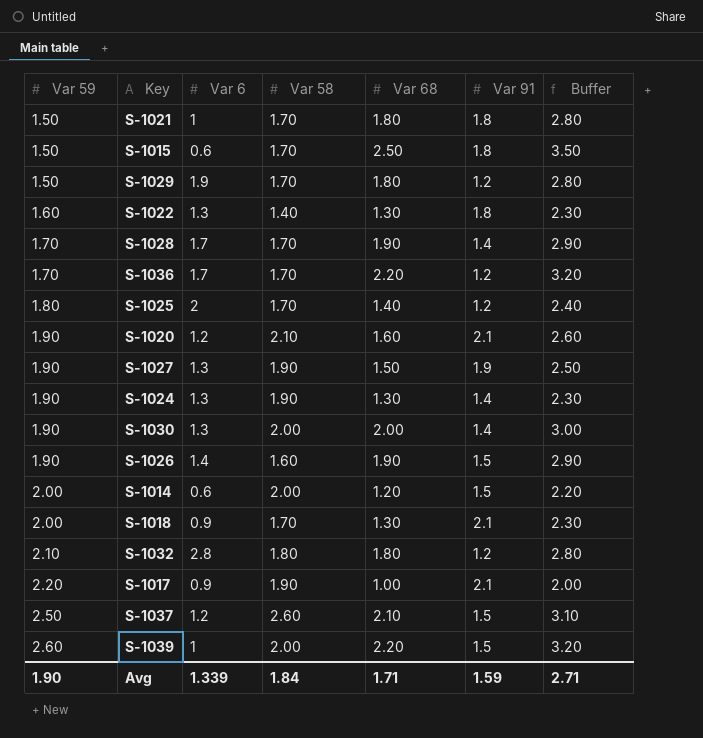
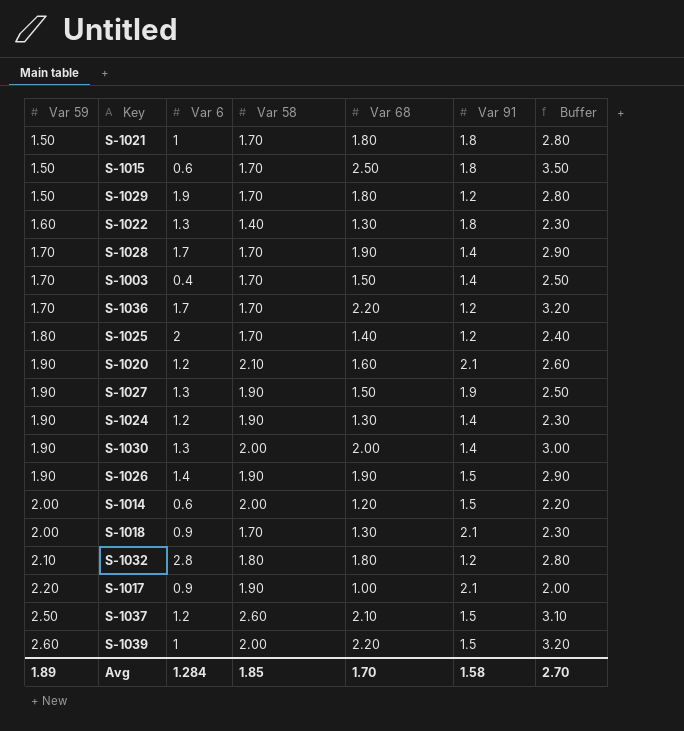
row S-1003: none -> 1.70 | 0.4 | 1.70 | 1.50 | 1.4 | 2.50
S-1024 | Var 6: 1.3 -> 1.2
S-1026 | Var 58: 1.60 -> 1.90
Avg | Var 59: 1.90 -> 1.89
Avg | Var 6: 1.339 -> 1.284
Avg | Var 58: 1.84 -> 1.85
Avg | Var 68: 1.71 -> 1.70
Avg | Var 91: 1.59 -> 1.58
Avg | Buffer: 2.71 -> 2.70

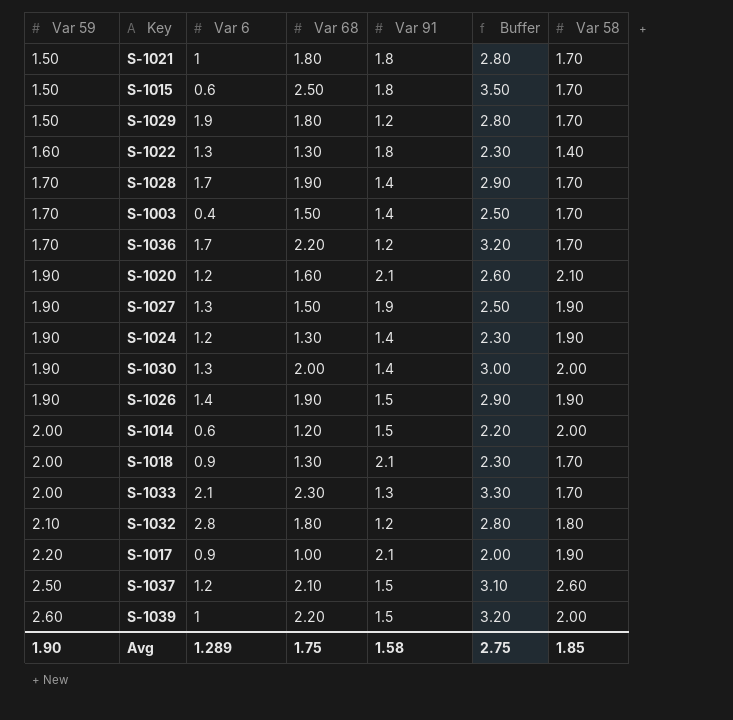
column Var 58 | position: 4 -> 7
row S-1025: 1.80 | 2 | 1.70 | 1.40 | 1.2 | 2.40 -> none
row S-1033: none -> 2.00 | 2.1 | 2.30 | 1.3 | 3.30 | 1.70
Avg | Var 59: 1.89 -> 1.90
Avg | Var 6: 1.284 -> 1.289
Avg | Var 68: 1.70 -> 1.75
Avg | Buffer: 2.70 -> 2.75

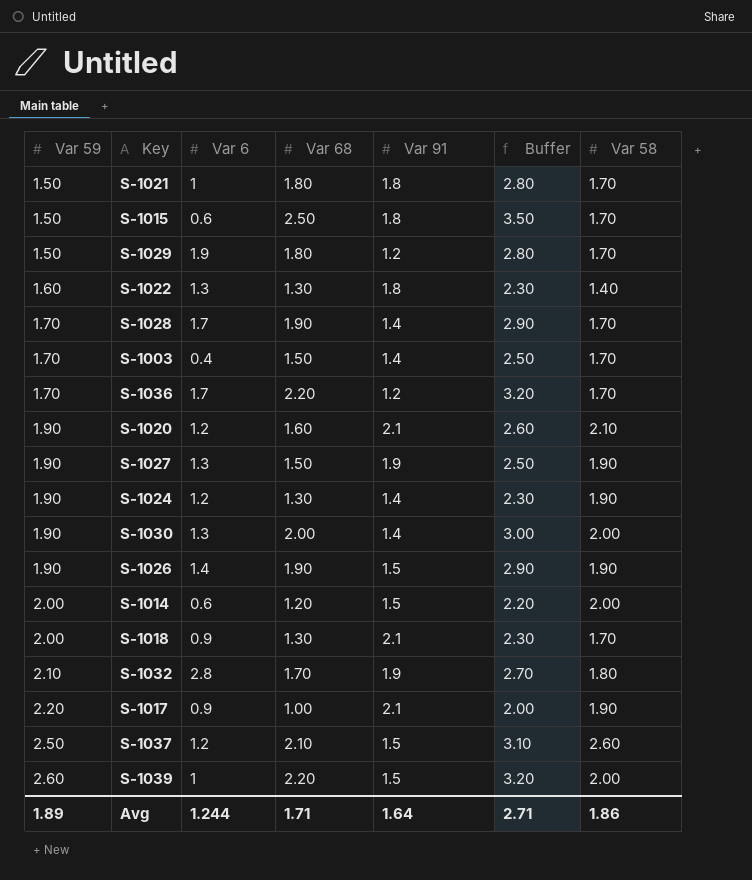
row S-1033: 2.00 | 2.1 | 2.30 | 1.3 | 3.30 | 1.70 -> none
S-1032 | Var 68: 1.80 -> 1.70
S-1032 | Var 91: 1.2 -> 1.9
S-1032 | Buffer: 2.80 -> 2.70
Avg | Var 59: 1.90 -> 1.89
Avg | Var 6: 1.289 -> 1.244
Avg | Var 68: 1.75 -> 1.71
Avg | Var 91: 1.58 -> 1.64
Avg | Buffer: 2.75 -> 2.71
Avg | Var 58: 1.85 -> 1.86

